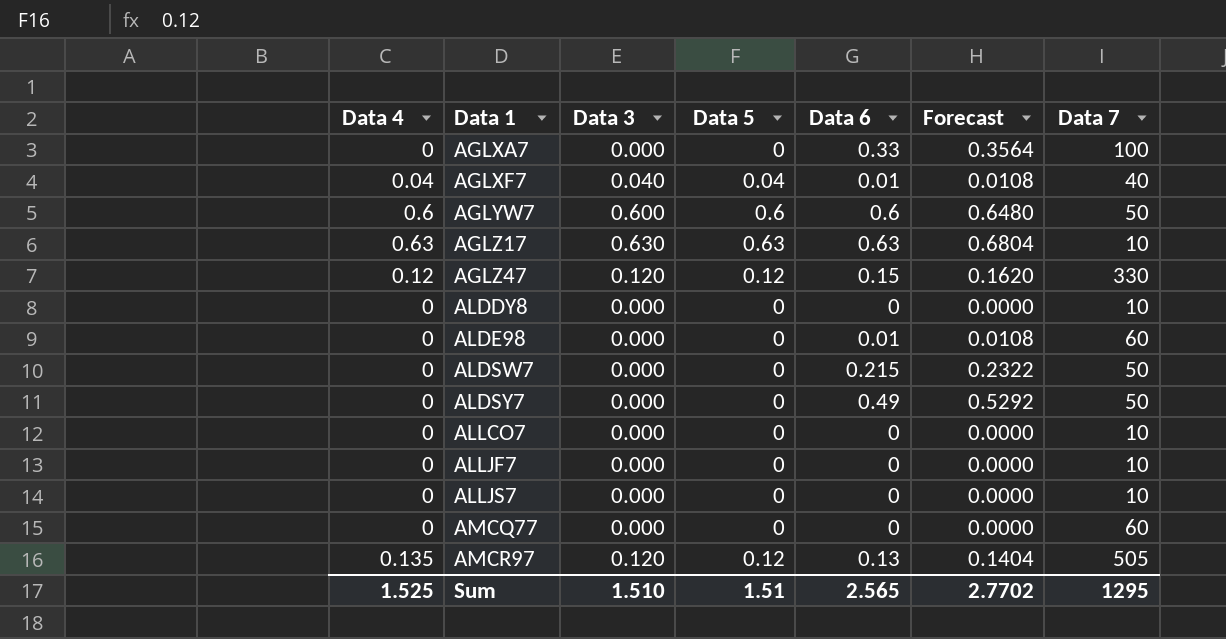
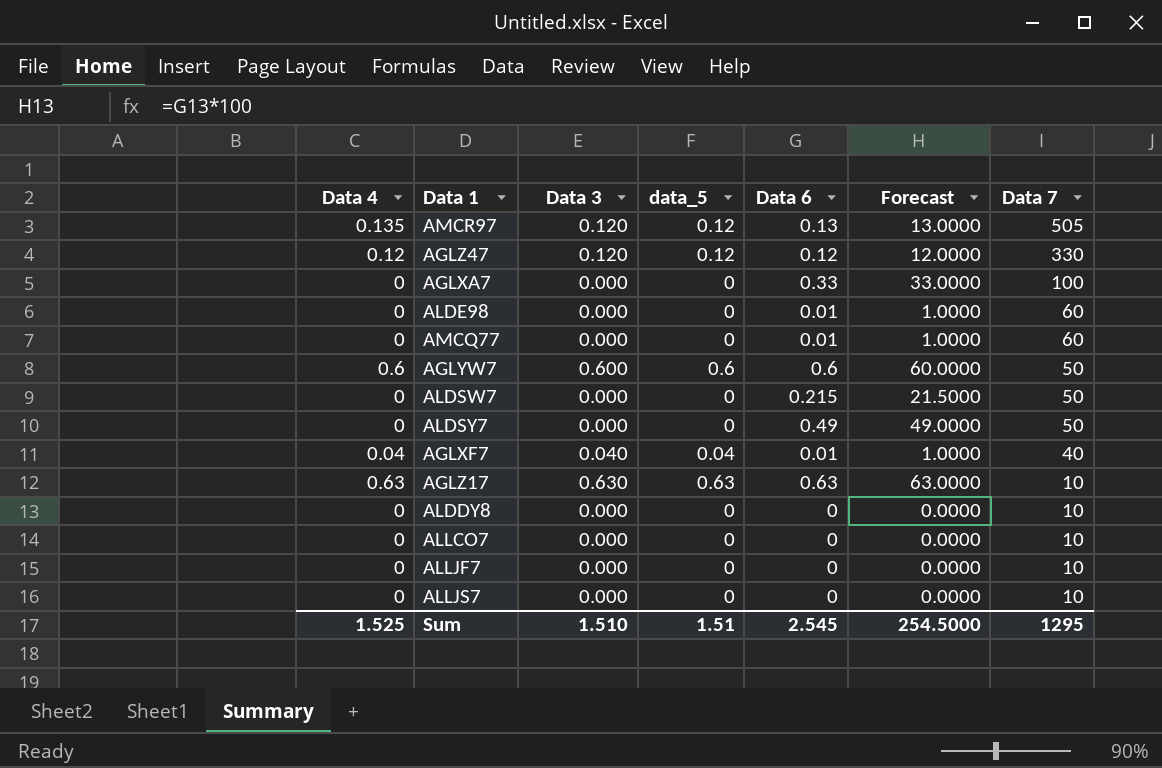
row order: Data 1 ascending -> Data 7 descending
column name: Data 5 -> data_5
column Forecast | formula: [Data 6] * 1.08 -> [Data 6] * 100
AGLZ47 | Data 6: 0.15 -> 0.12
AMCQ77 | Data 6: 0 -> 0.01
Sum | Data 6: 2.565 -> 2.545
Sum | Forecast: 2.7702 -> 254.5000

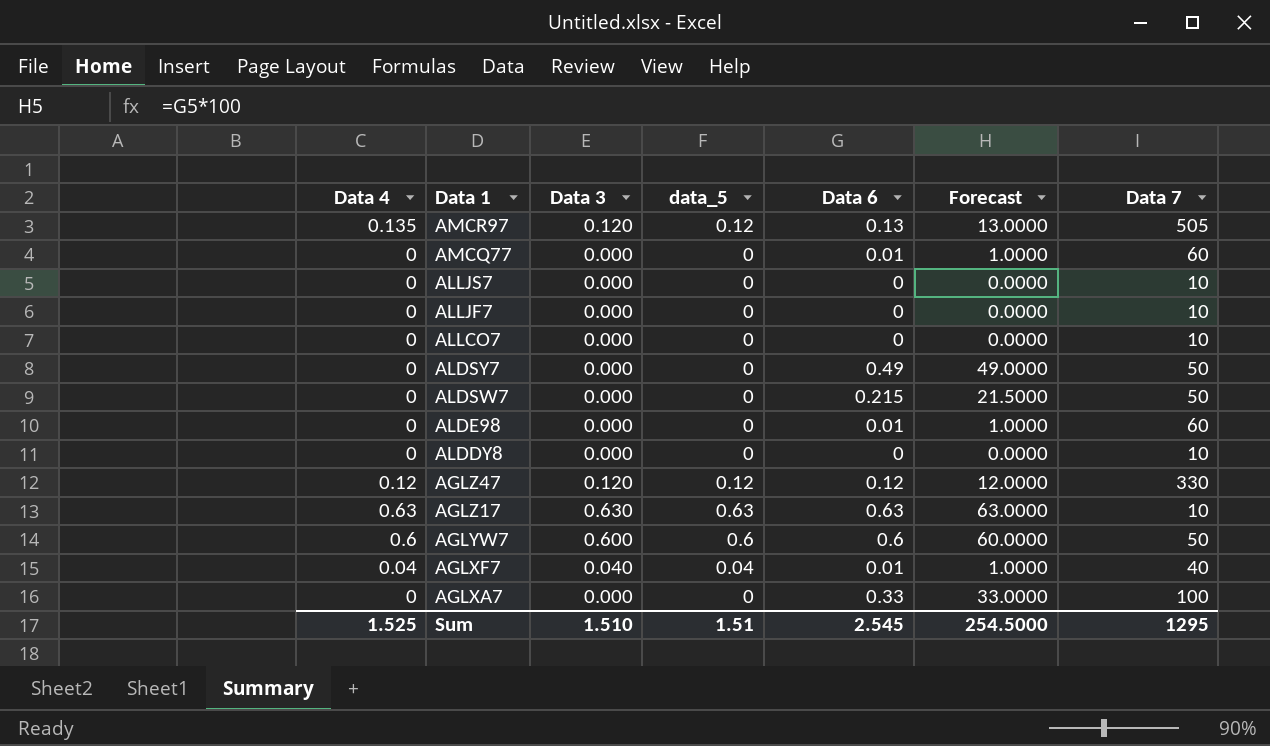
row order: Data 7 descending -> Data 1 descending

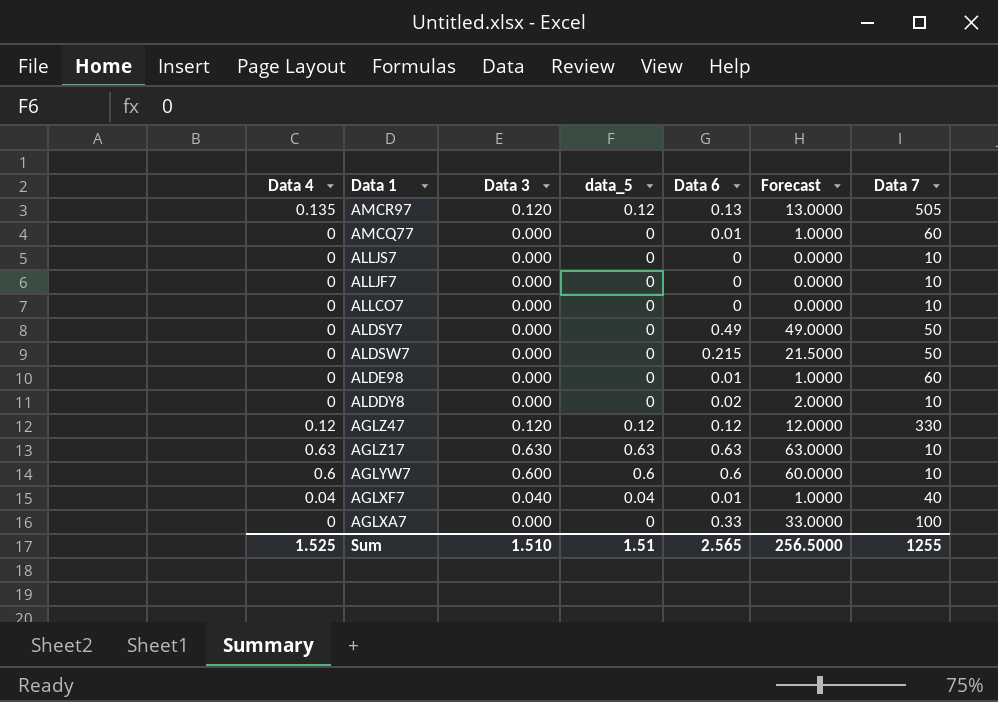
ALDDY8 | Data 6: 0 -> 0.02
ALDDY8 | Forecast: 0.0000 -> 2.0000
AGLYW7 | Data 7: 50 -> 10
Sum | Data 6: 2.545 -> 2.565
Sum | Forecast: 254.5000 -> 256.5000
Sum | Data 7: 1295 -> 1255

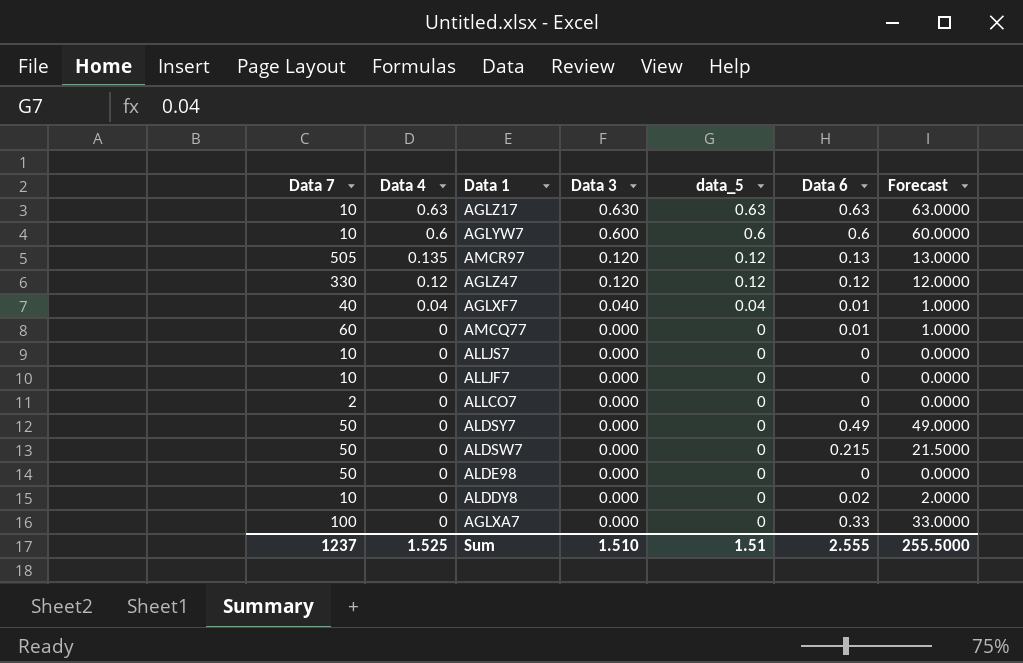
row order: Data 1 descending -> Data 4 descending
column Data 7 | position: 7 -> 1
ALLCO7 | Data 7: 10 -> 2
ALDE98 | Data 7: 60 -> 50
ALDE98 | Data 6: 0.01 -> 0
ALDE98 | Forecast: 1.0000 -> 0.0000
Sum | Data 7: 1255 -> 1237
Sum | Data 6: 2.565 -> 2.555
Sum | Forecast: 256.5000 -> 255.5000

